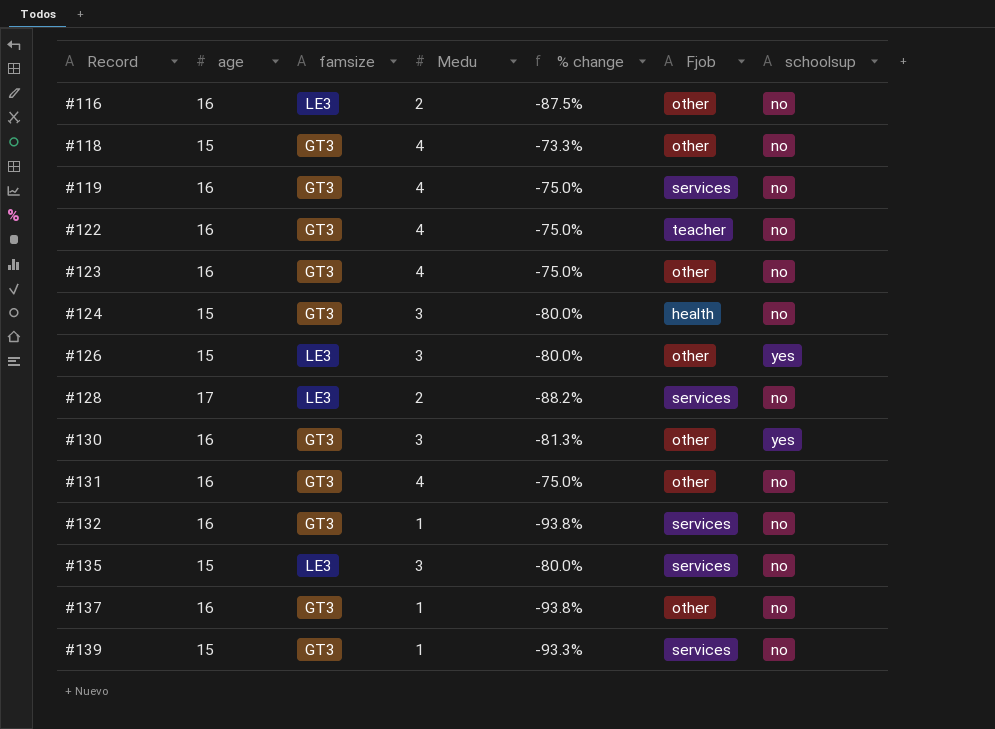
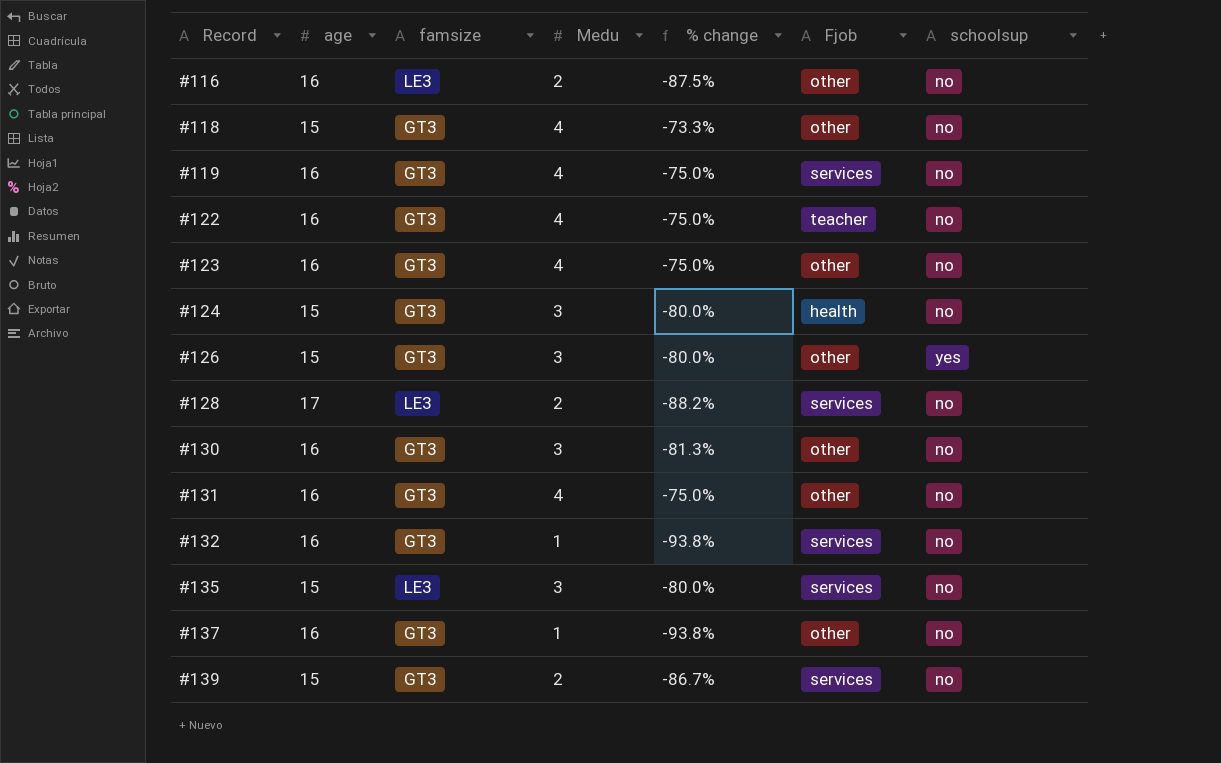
#126 | famsize: LE3 -> GT3
#130 | schoolsup: yes -> no
#139 | Medu: 1 -> 2
#139 | % change: -93.3% -> -86.7%

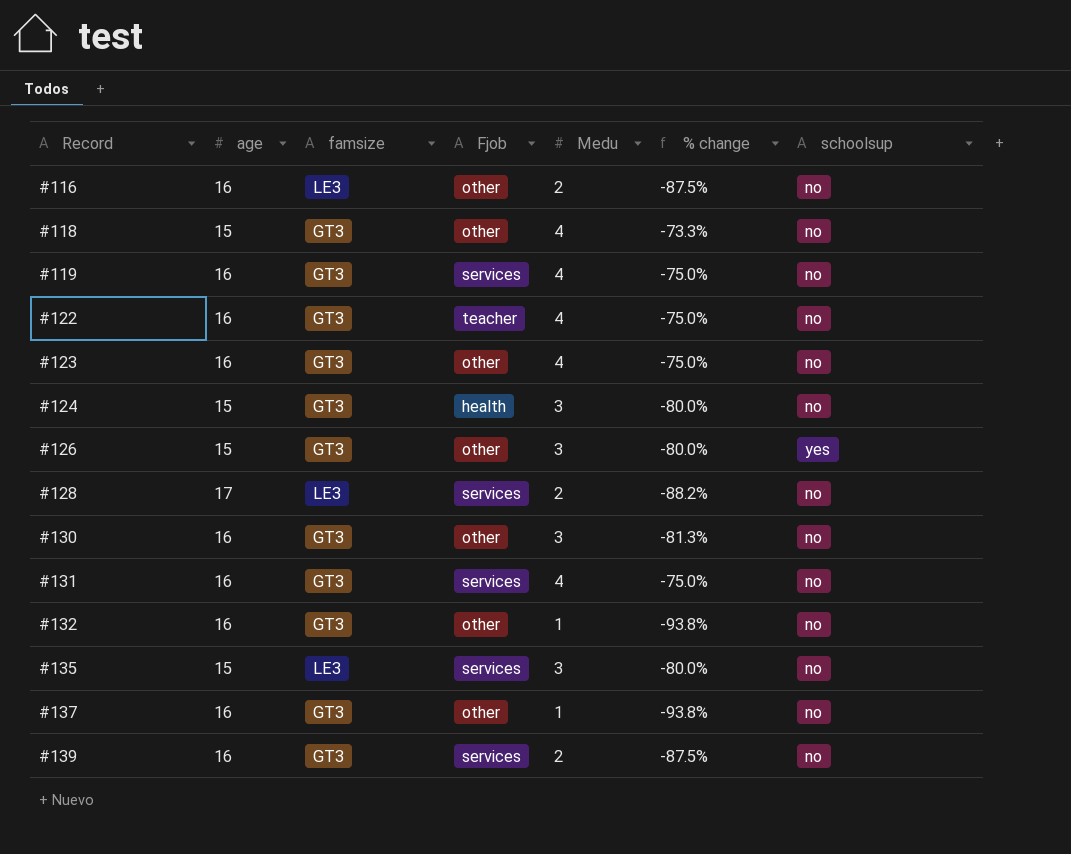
column Fjob | position: 6 -> 4
#131 | Fjob: other -> services
#132 | Fjob: services -> other
#139 | age: 15 -> 16
#139 | % change: -86.7% -> -87.5%

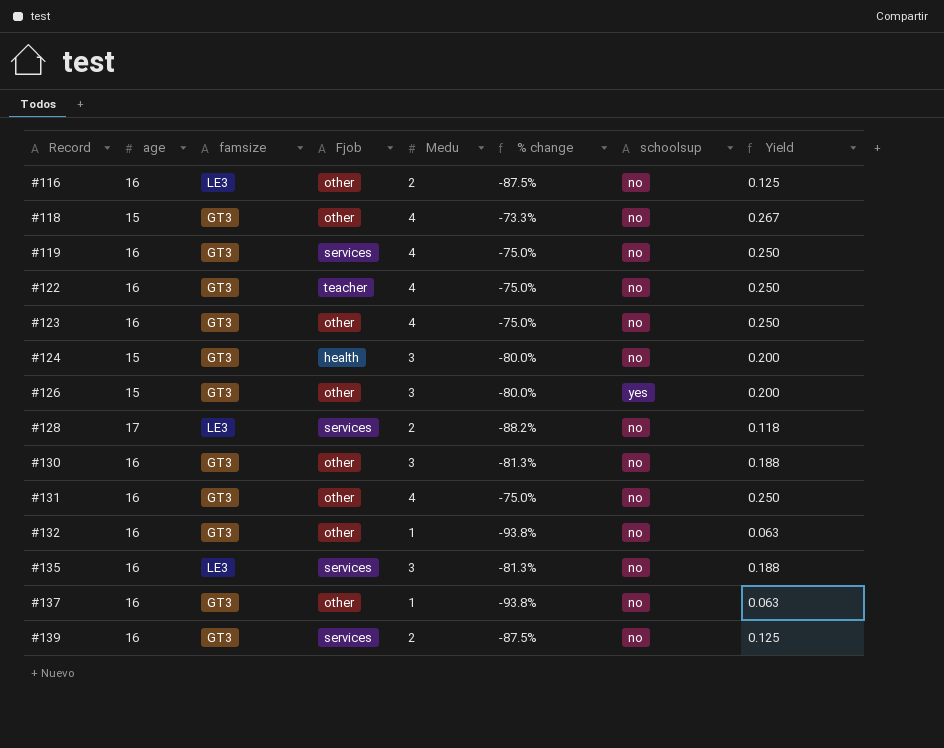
column Yield | formula: none -> [Medu] / [age]
#131 | Fjob: services -> other
#135 | age: 15 -> 16
#135 | % change: -80.0% -> -81.3%

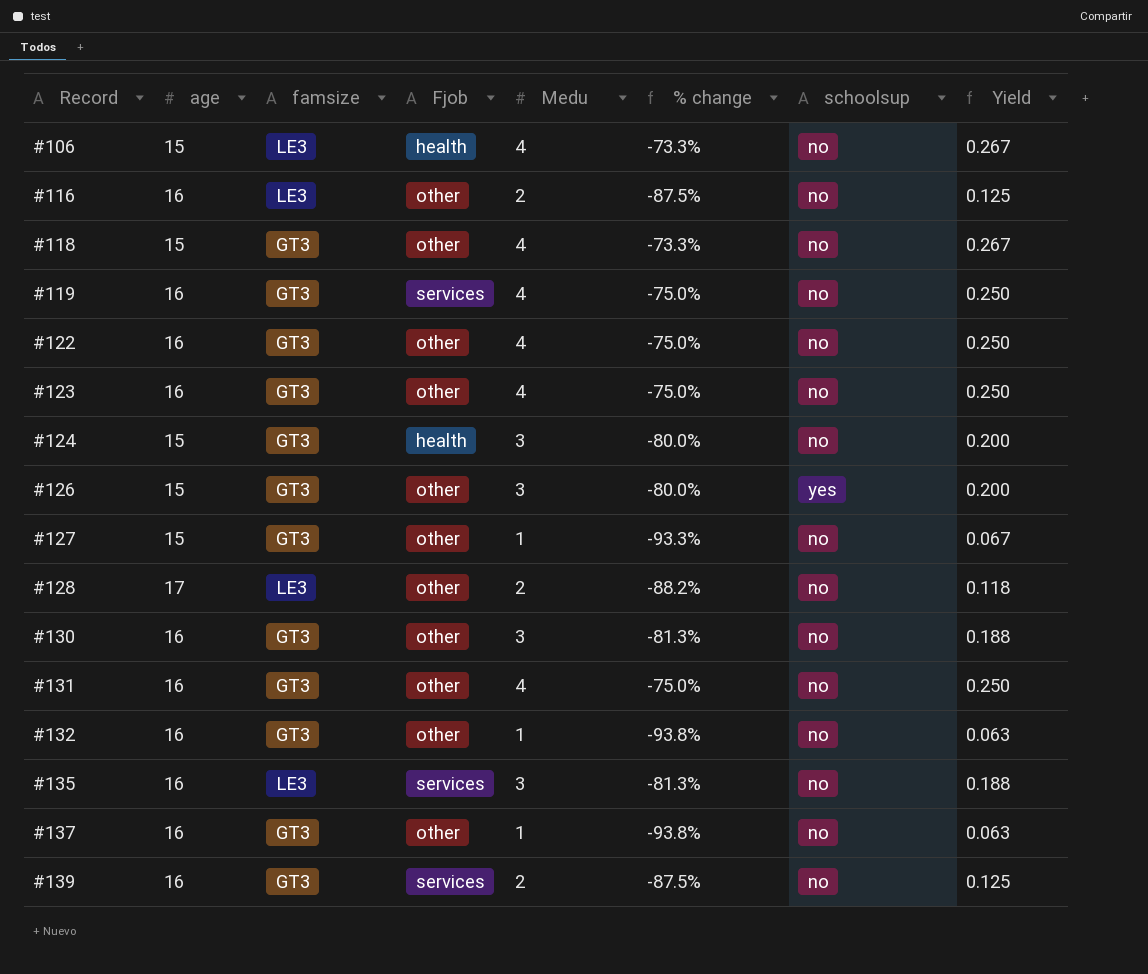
row #106: none -> 15 | LE3 | health | 4 | -73.3% | no | 0.267
#122 | Fjob: teacher -> other
row #127: none -> 15 | GT3 | other | 1 | -93.3% | no | 0.067
#128 | Fjob: services -> other

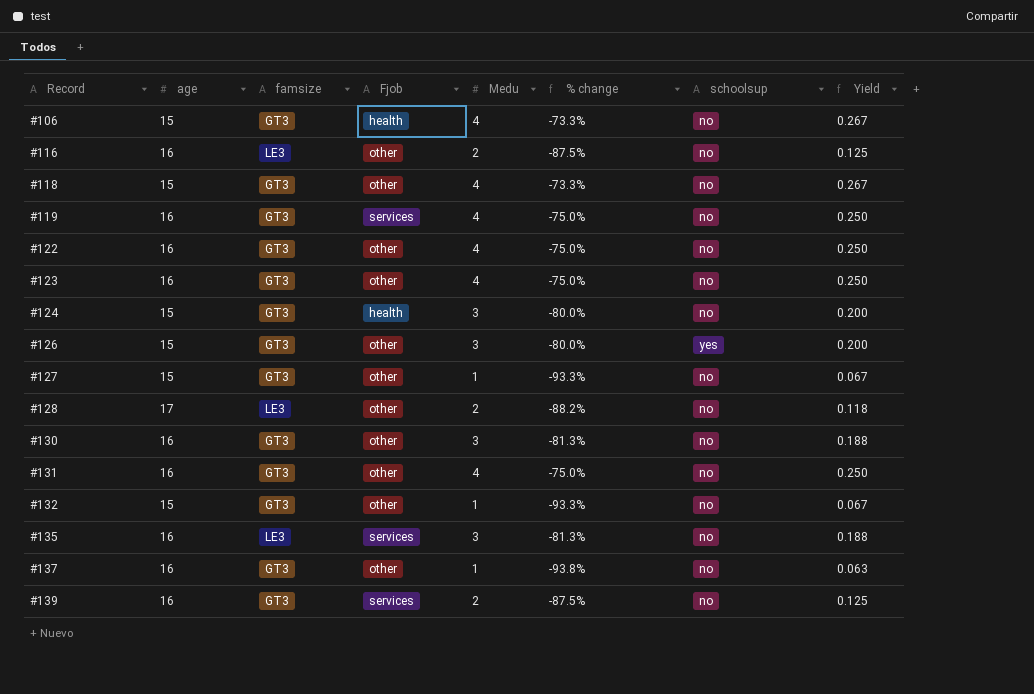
#106 | famsize: LE3 -> GT3
#132 | age: 16 -> 15
#132 | % change: -93.8% -> -93.3%
#132 | Yield: 0.063 -> 0.067

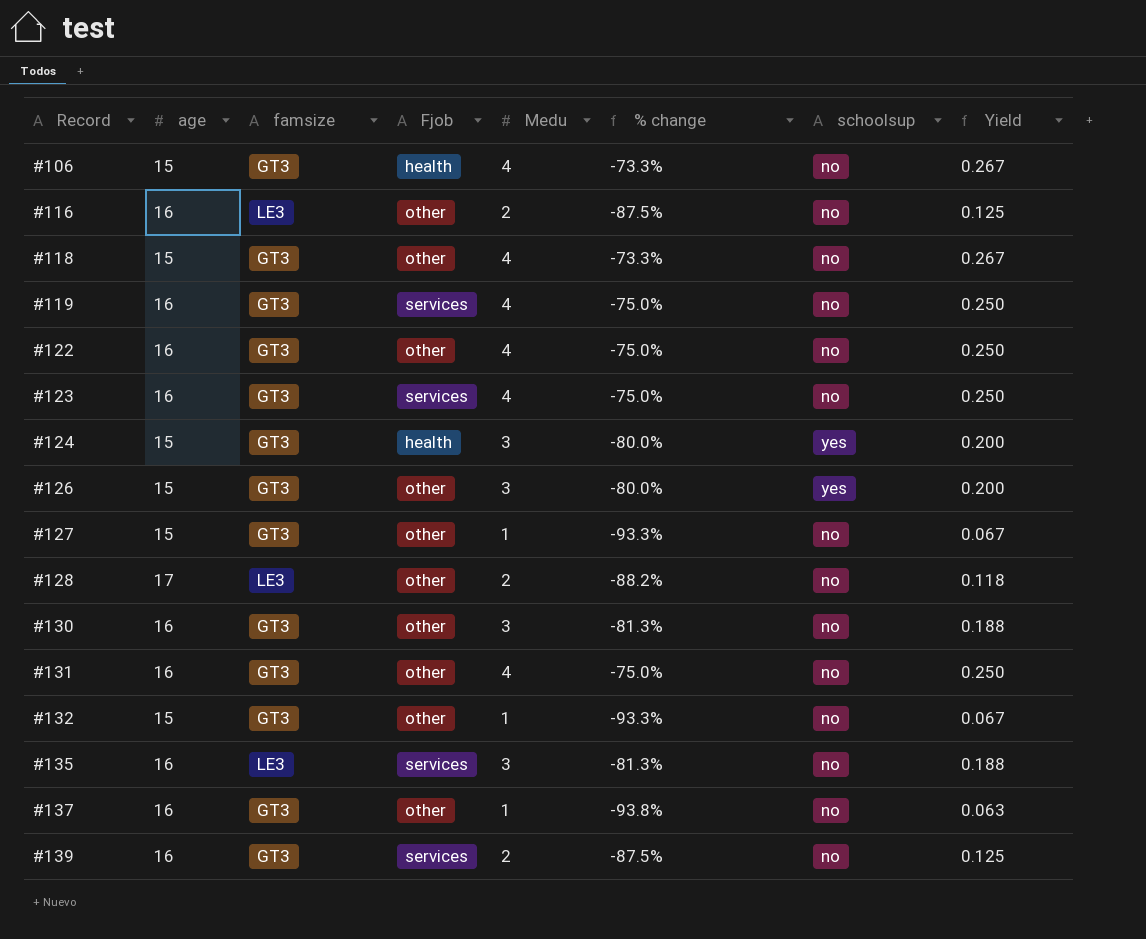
#123 | Fjob: other -> services
#124 | schoolsup: no -> yes

